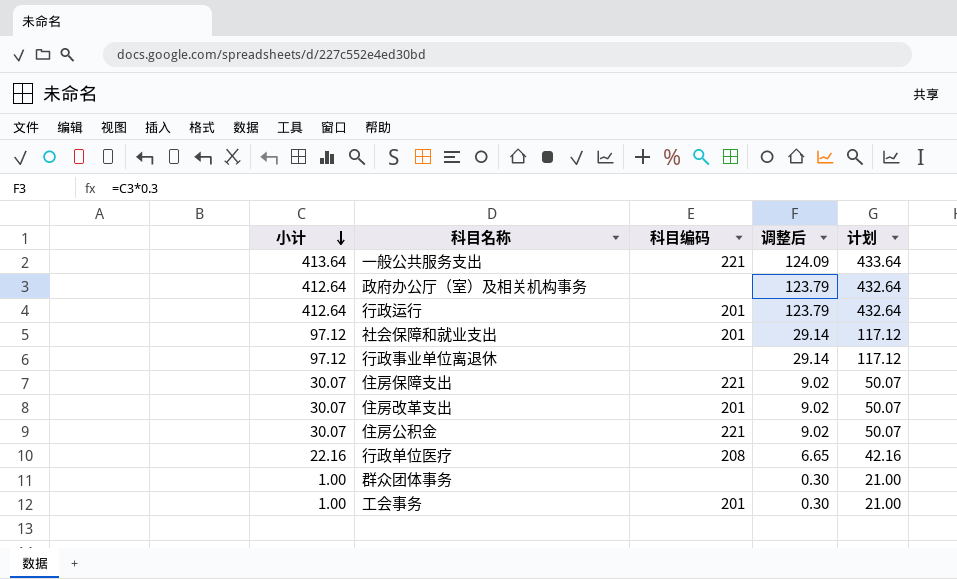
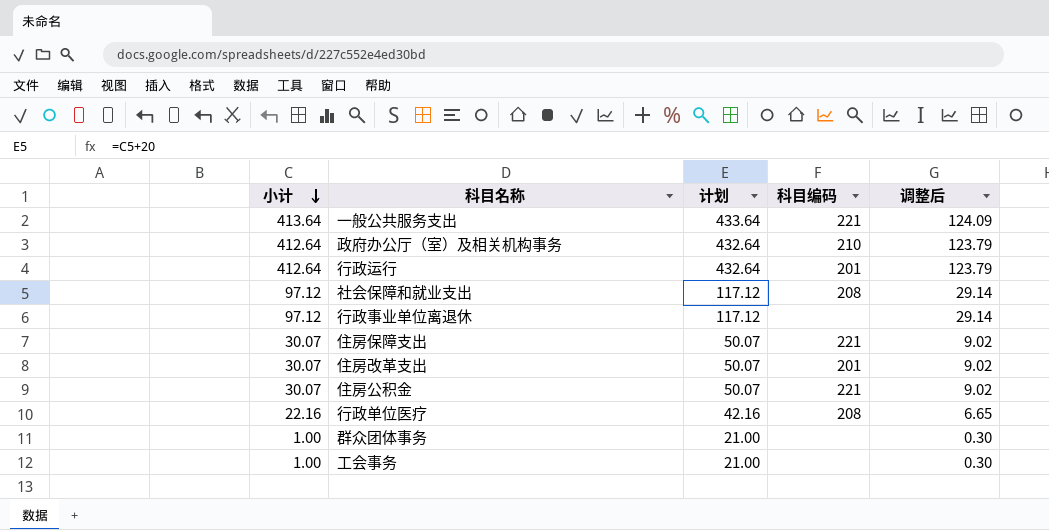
column 计划 | position: 5 -> 3
政府办公厅（室）及相关机构事务 | 科目编码: none -> 210
社会保障和就业支出 | 科目编码: 201 -> 208
工会事务 | 科目编码: 201 -> none

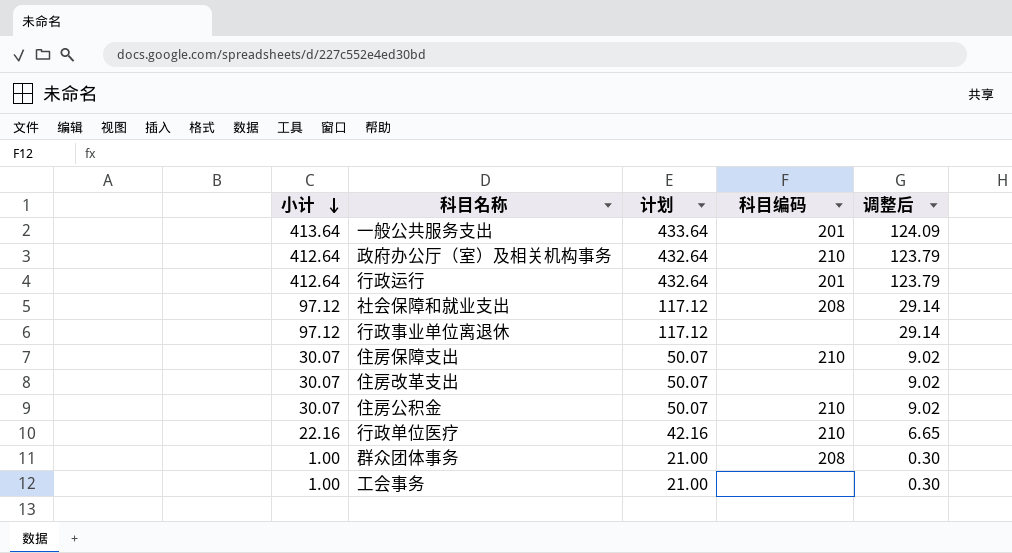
一般公共服务支出 | 科目编码: 221 -> 201
住房保障支出 | 科目编码: 221 -> 210
住房改革支出 | 科目编码: 201 -> none
住房公积金 | 科目编码: 221 -> 210
行政单位医疗 | 科目编码: 208 -> 210
群众团体事务 | 科目编码: none -> 208

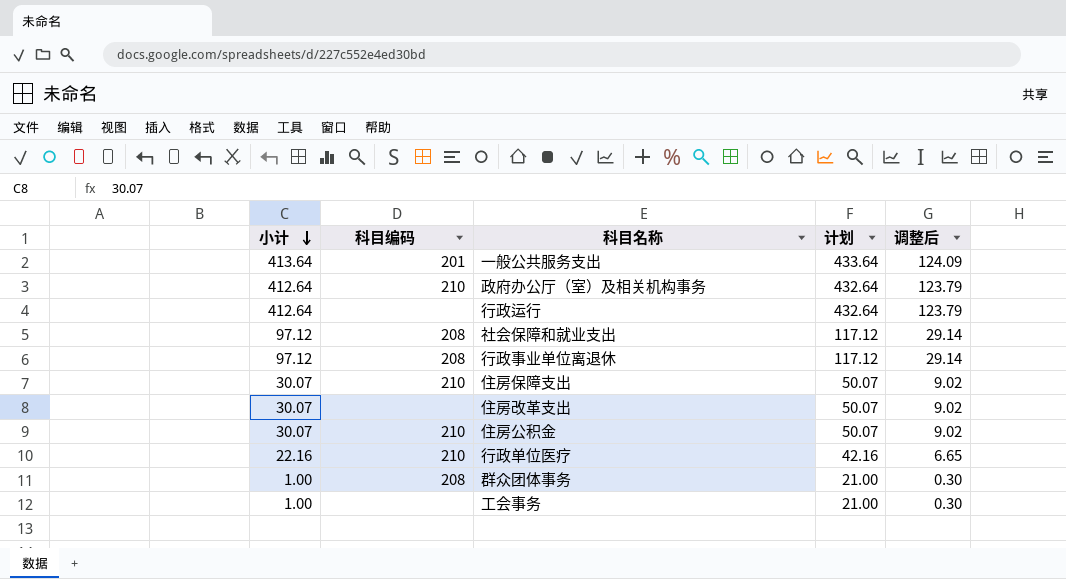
column 科目编码 | position: 4 -> 2
行政运行 | 科目编码: 201 -> none
行政事业单位离退休 | 科目编码: none -> 208

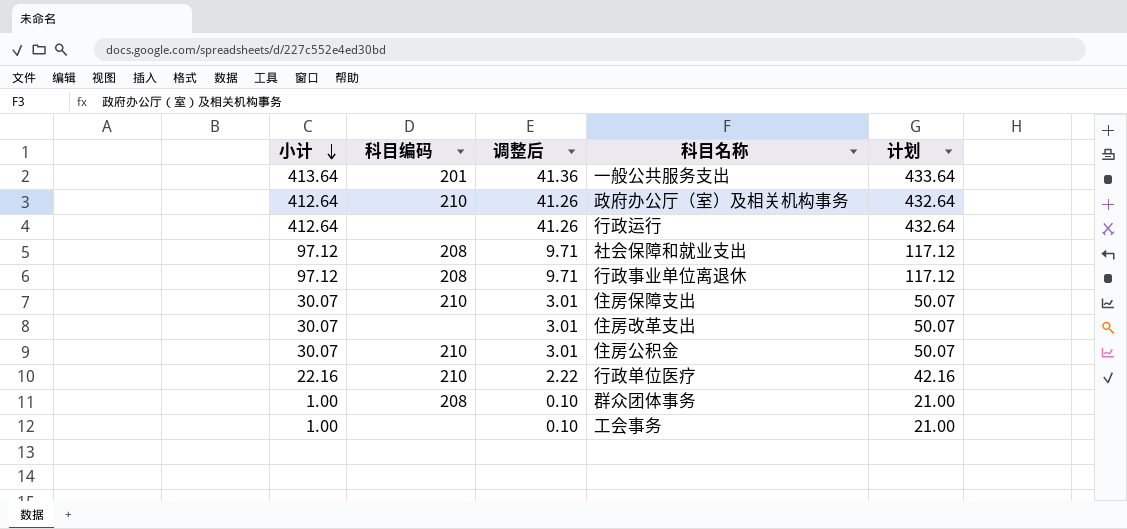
column 调整后 | formula: [小计] * 0.3 -> [小计] * 0.1
column 调整后 | position: 5 -> 3

